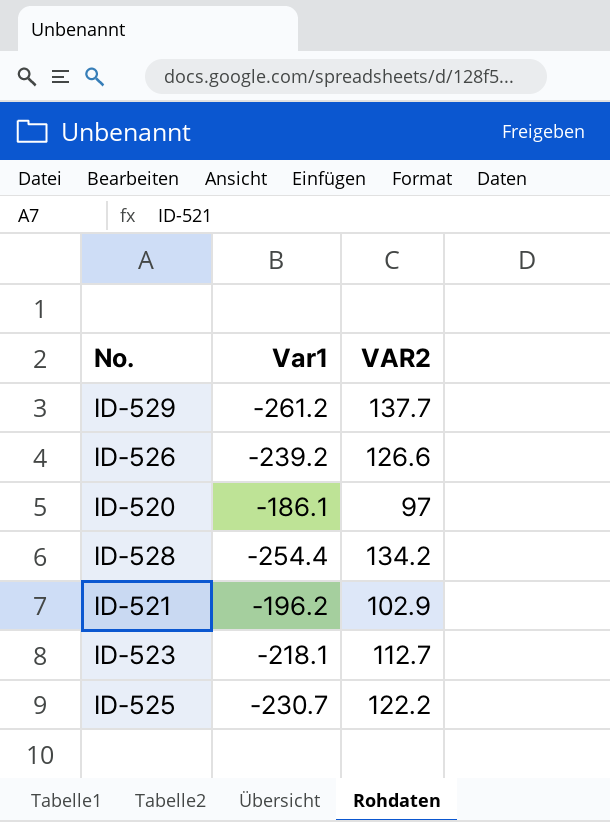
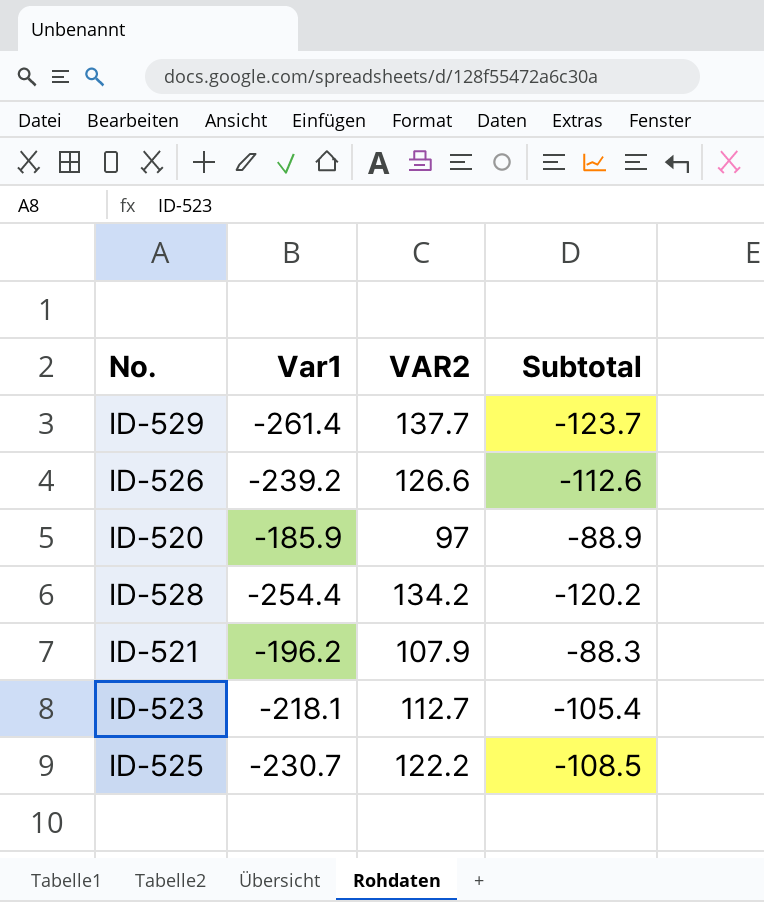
column Subtotal | formula: none -> [Var1] + [VAR2]
ID-529 | Var1: -261.2 -> -261.4
ID-520 | Var1: -186.1 -> -185.9
ID-521 | VAR2: 102.9 -> 107.9

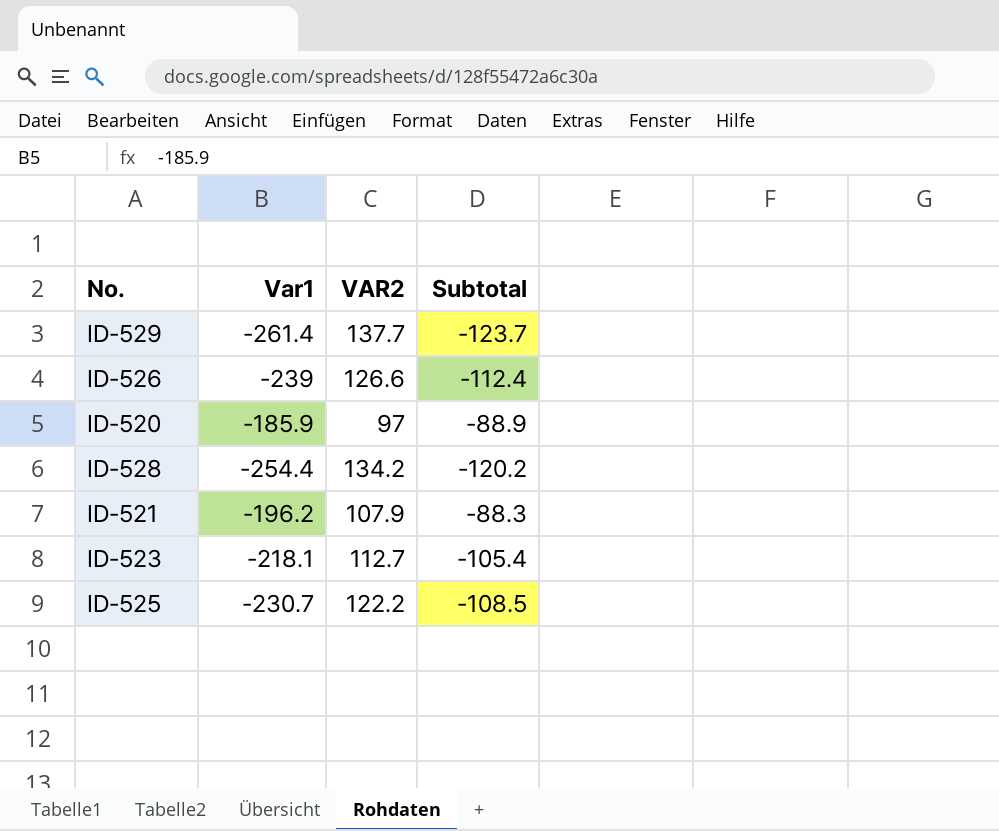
ID-526 | Var1: -239.2 -> -239
ID-526 | Subtotal: -112.6 -> -112.4

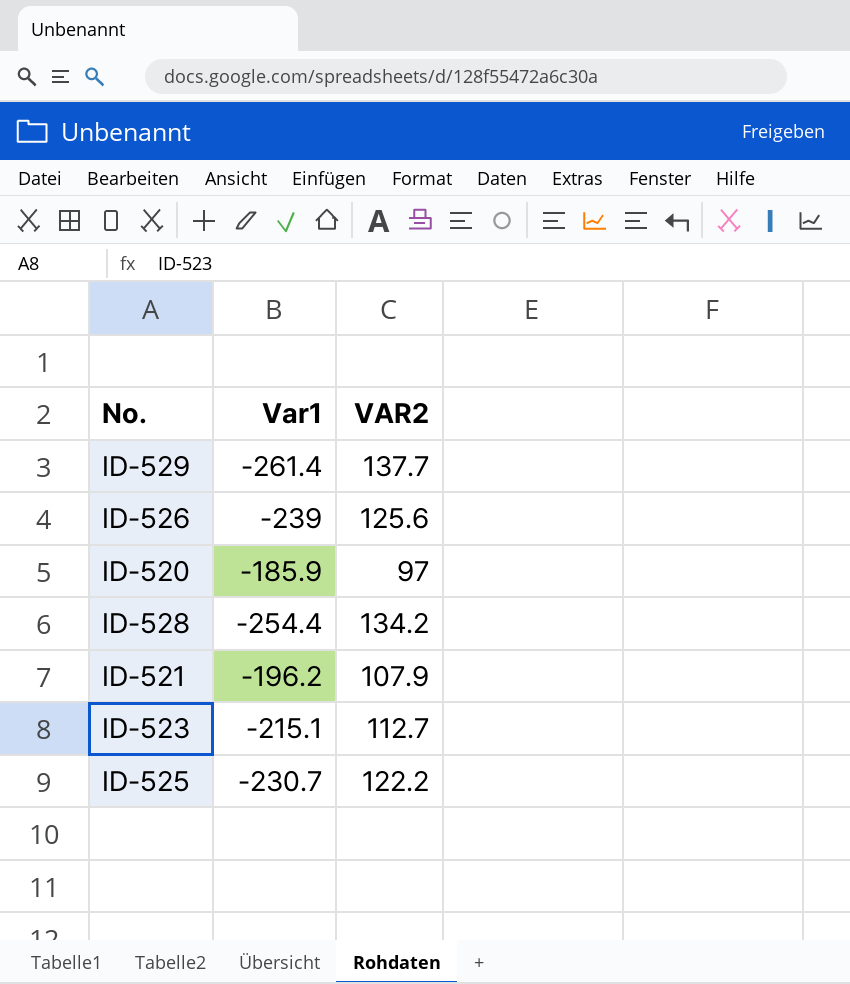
column Subtotal | formula: [Var1] + [VAR2] -> none
ID-526 | VAR2: 126.6 -> 125.6
ID-523 | Var1: -218.1 -> -215.1

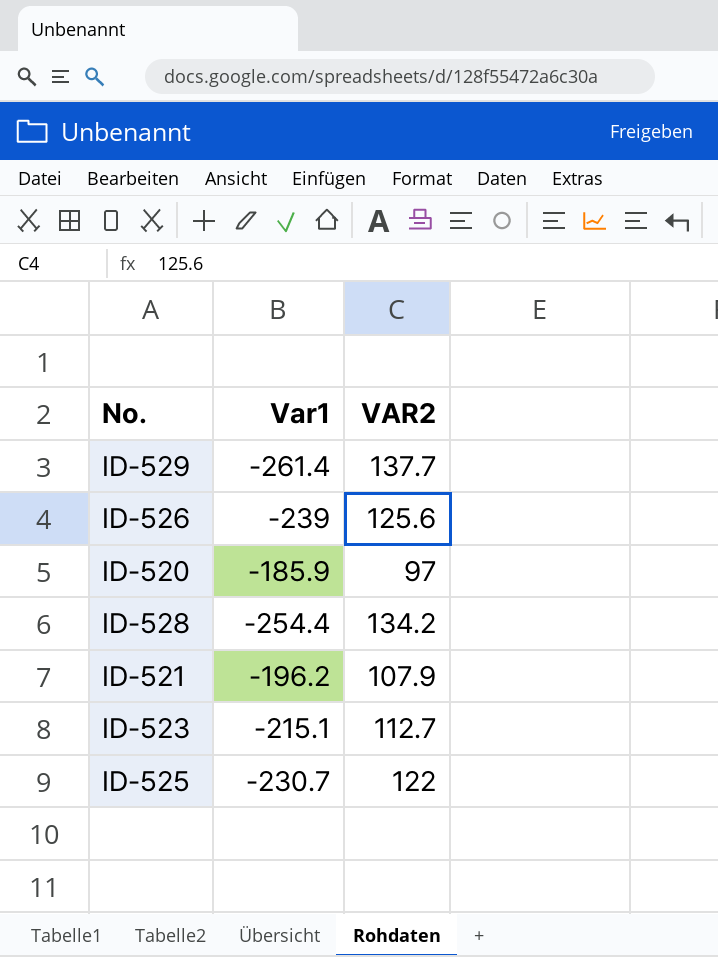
ID-525 | VAR2: 122.2 -> 122

